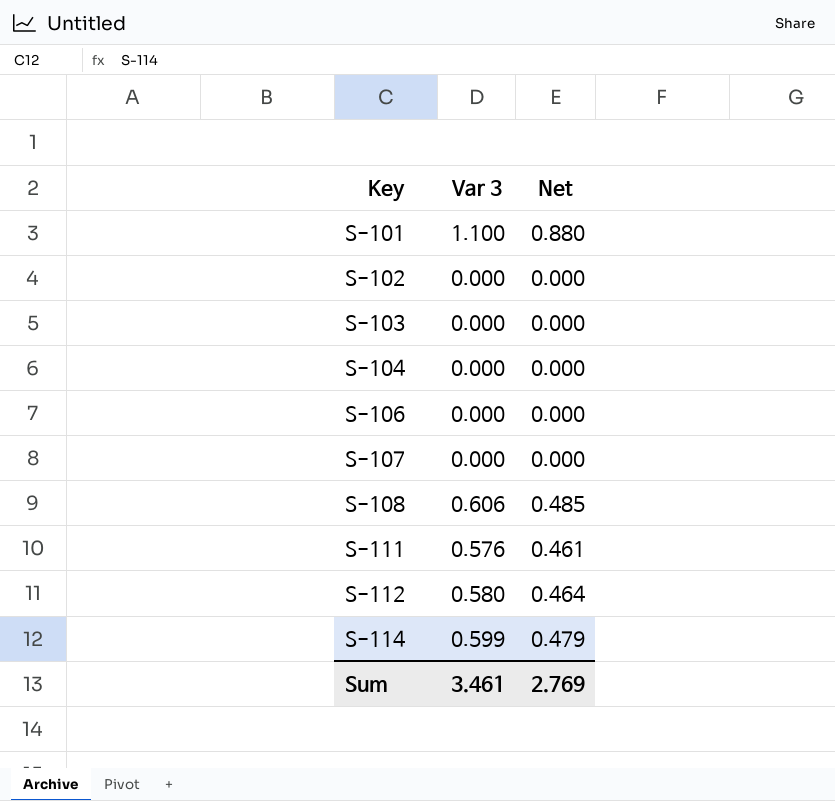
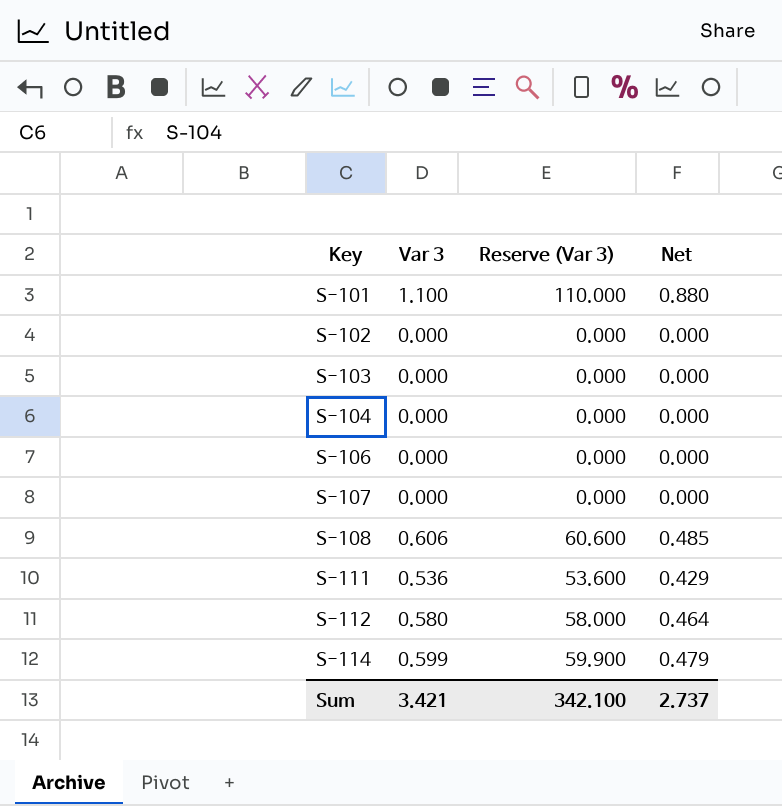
column Reserve (Var 3) | formula: none -> [Var 3] * 100
S-111 | Var 3: 0.576 -> 0.536
S-111 | Net: 0.461 -> 0.429
Sum | Var 3: 3.461 -> 3.421
Sum | Net: 2.769 -> 2.737

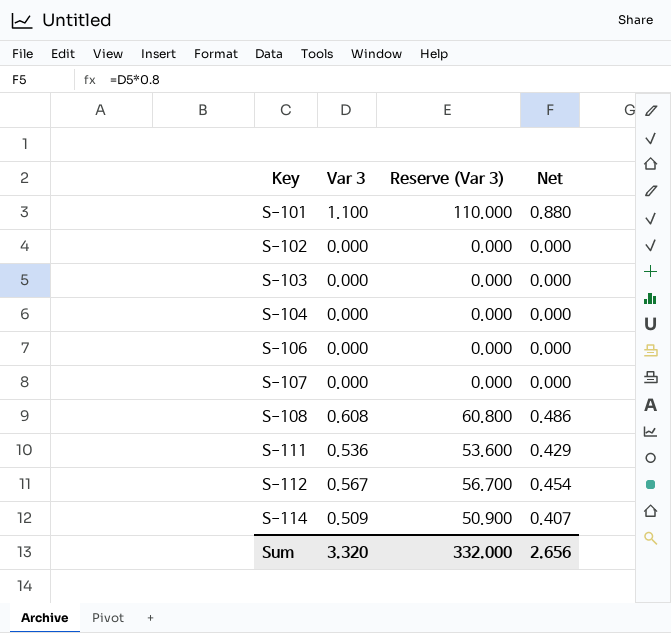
S-108 | Var 3: 0.606 -> 0.608
S-108 | Reserve (Var 3): 60.600 -> 60.800
S-108 | Net: 0.485 -> 0.486
S-112 | Var 3: 0.580 -> 0.567
S-112 | Reserve (Var 3): 58.000 -> 56.700
S-112 | Net: 0.464 -> 0.454
S-114 | Var 3: 0.599 -> 0.509
S-114 | Reserve (Var 3): 59.900 -> 50.900
S-114 | Net: 0.479 -> 0.407
Sum | Var 3: 3.421 -> 3.320
Sum | Reserve (Var 3): 342.100 -> 332.000
Sum | Net: 2.737 -> 2.656

